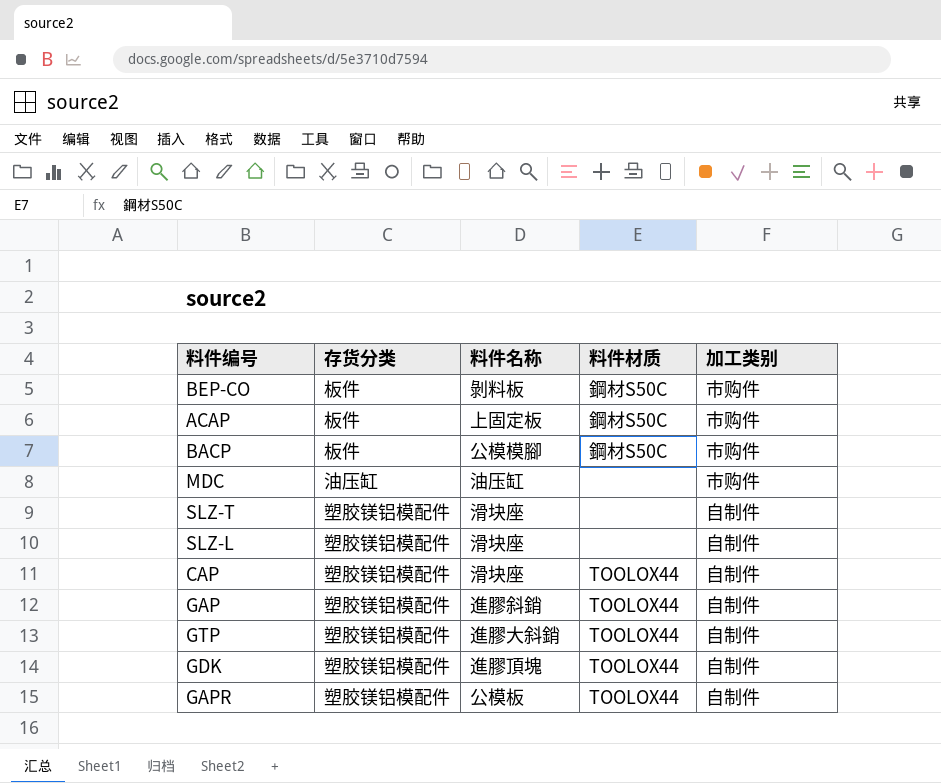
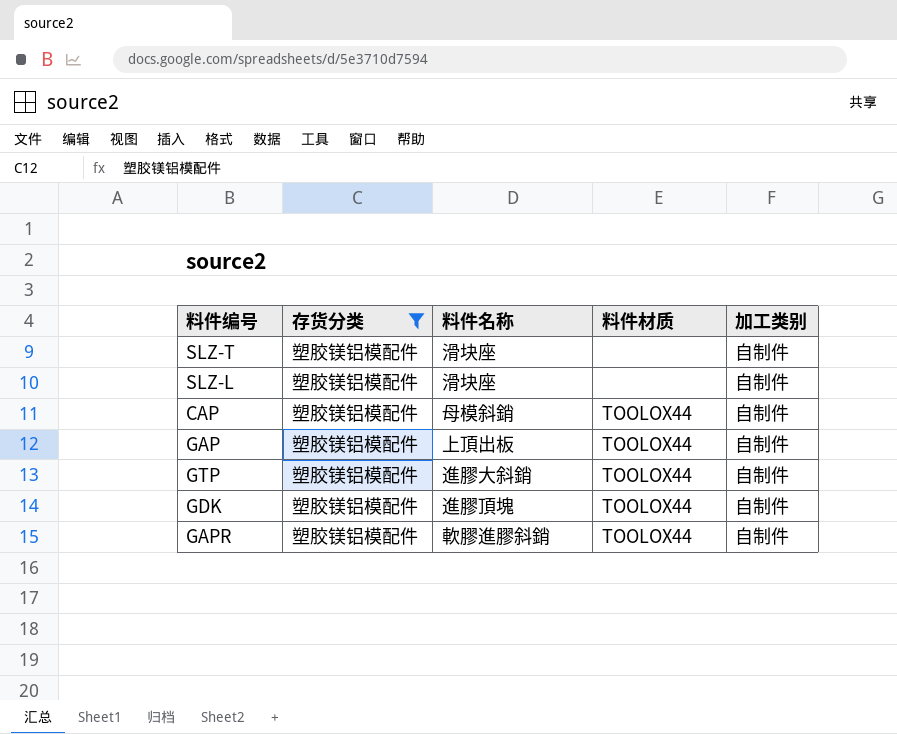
filter: none -> 存货分类 = 塑胶镁铝模配件
CAP | 料件名称: 滑块座 -> 母模斜銷
GAP | 料件名称: 進膠斜銷 -> 上頂出板
GAPR | 料件名称: 公模板 -> 軟膠進膠斜銷

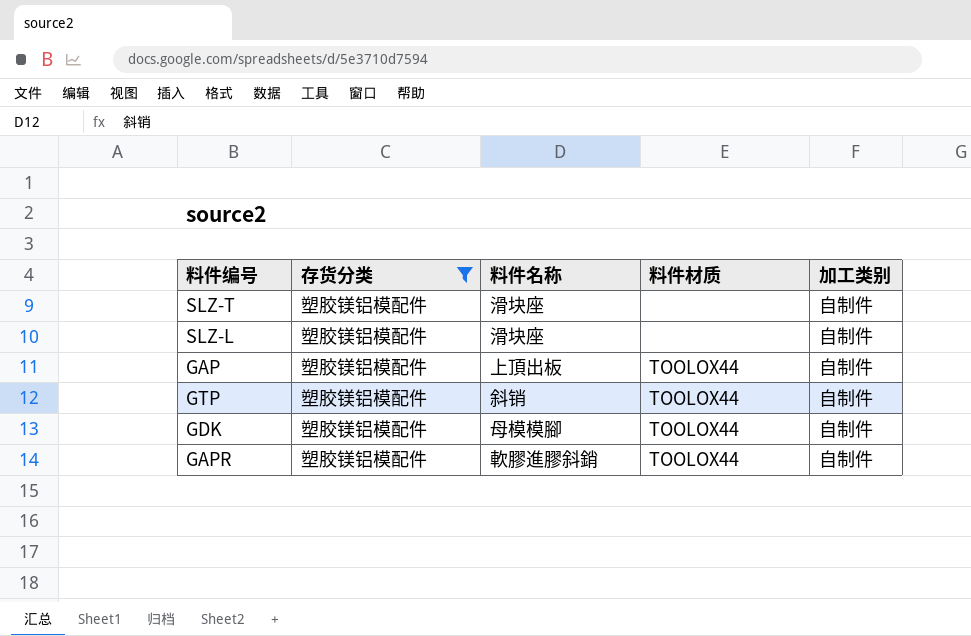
row CAP: 塑胶镁铝模配件 | 母模斜銷 | TOOLOX44 | 自制件 -> none
GTP | 料件名称: 進膠大斜銷 -> 斜销
GDK | 料件名称: 進膠頂塊 -> 母模模腳

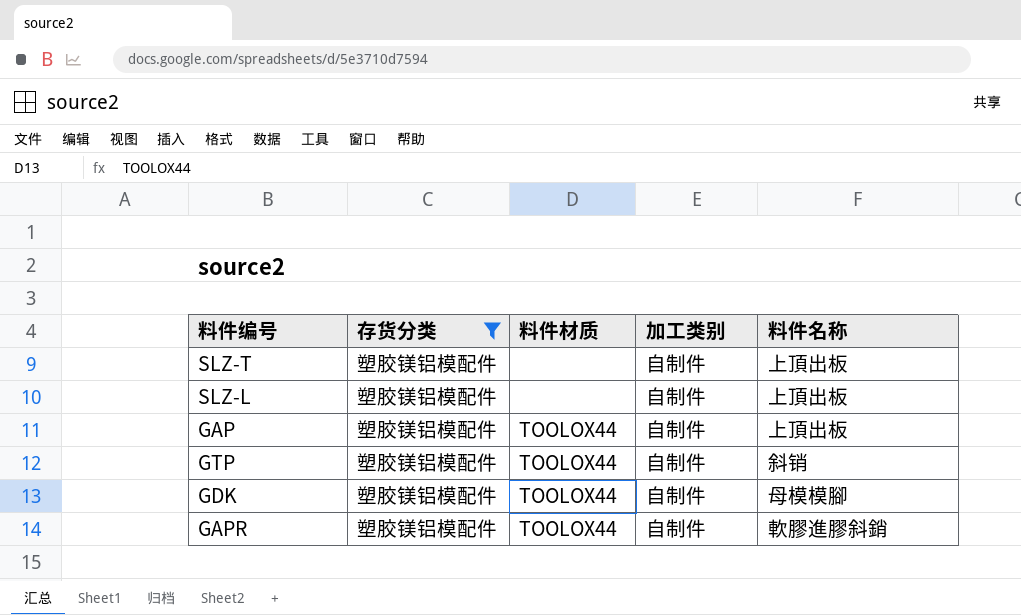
column 料件名称 | position: 3 -> 5
SLZ-T | 料件名称: 滑块座 -> 上頂出板
SLZ-L | 料件名称: 滑块座 -> 上頂出板

